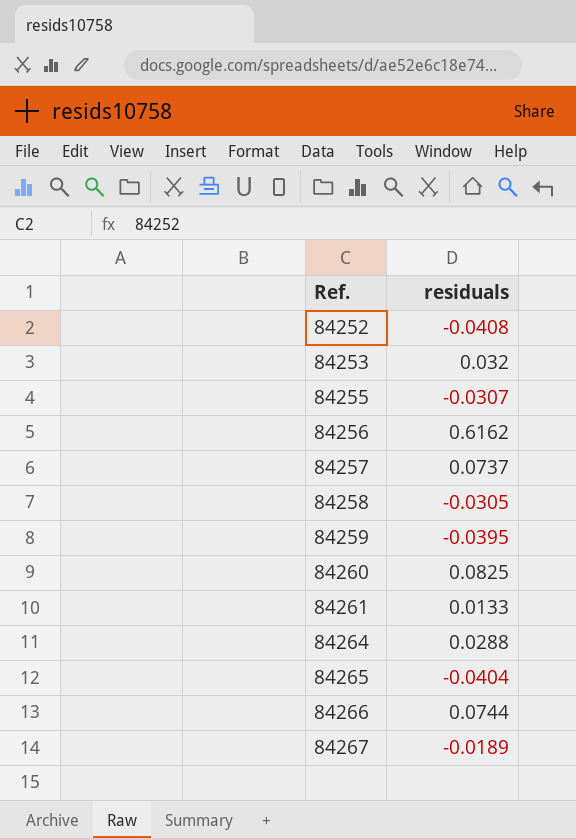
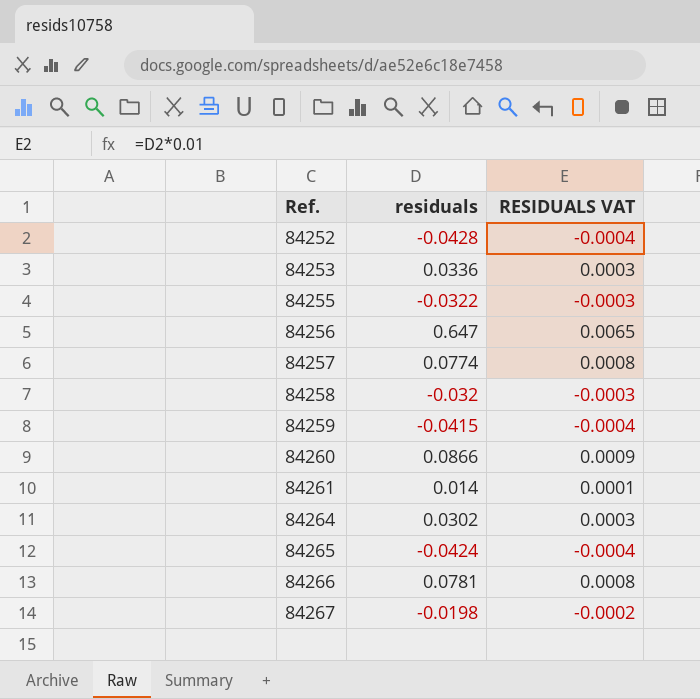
column RESIDUALS VAT | formula: none -> [residuals] * 0.01
84252 | residuals: -0.0408 -> -0.0428
84253 | residuals: 0.032 -> 0.0336
84255 | residuals: -0.0307 -> -0.0322
84256 | residuals: 0.6162 -> 0.647
84257 | residuals: 0.0737 -> 0.0774
84258 | residuals: -0.0305 -> -0.032
84259 | residuals: -0.0395 -> -0.0415
84260 | residuals: 0.0825 -> 0.0866
84261 | residuals: 0.0133 -> 0.014
84264 | residuals: 0.0288 -> 0.0302
84265 | residuals: -0.0404 -> -0.0424
84266 | residuals: 0.0744 -> 0.0781
84267 | residuals: -0.0189 -> -0.0198

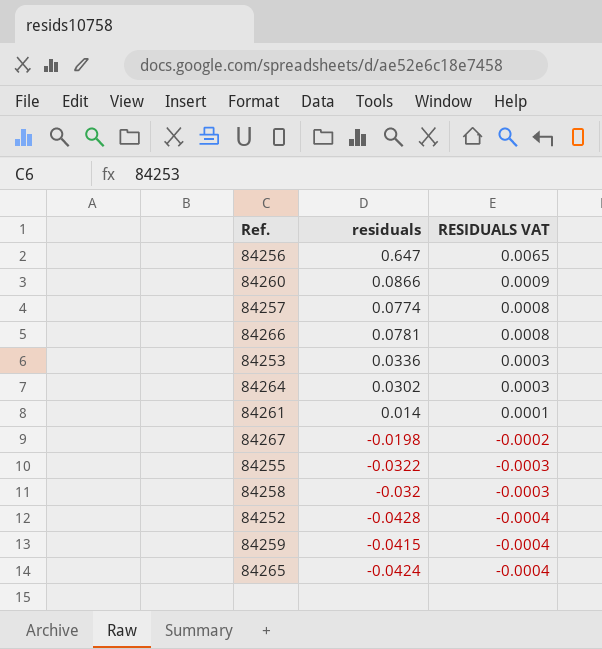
row order: Ref. ascending -> RESIDUALS VAT descending

